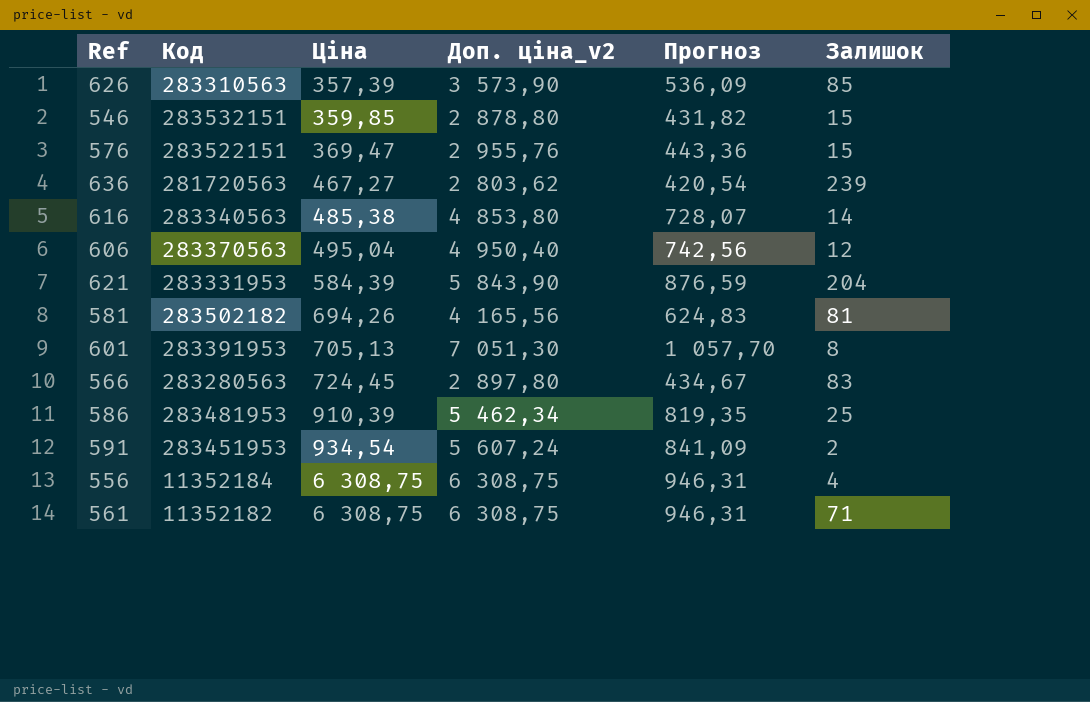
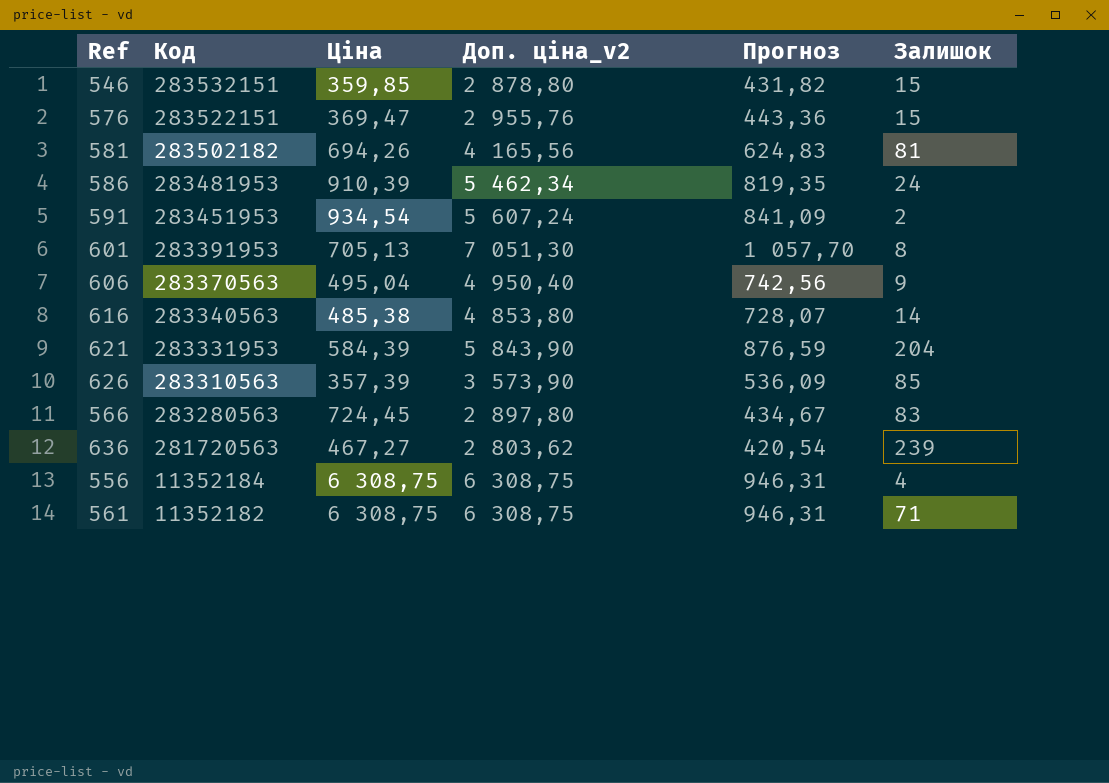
row order: Ціна ascending -> Код descending
586 | Залишок: 25 -> 24
606 | Залишок: 12 -> 9

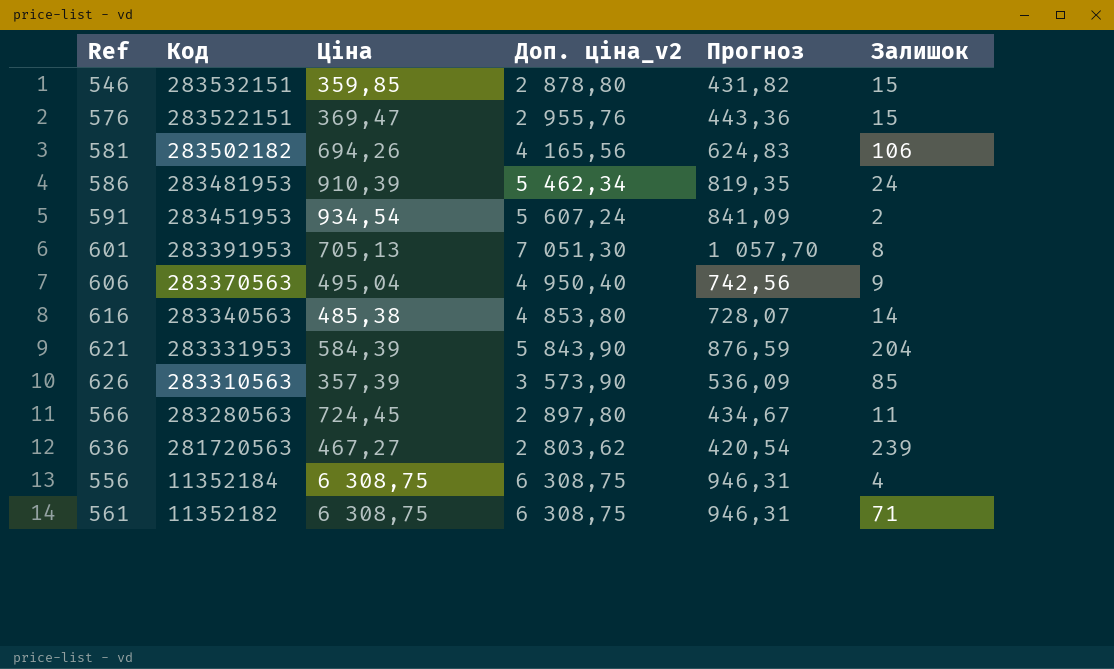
581 | Залишок: 81 -> 106
566 | Залишок: 83 -> 11

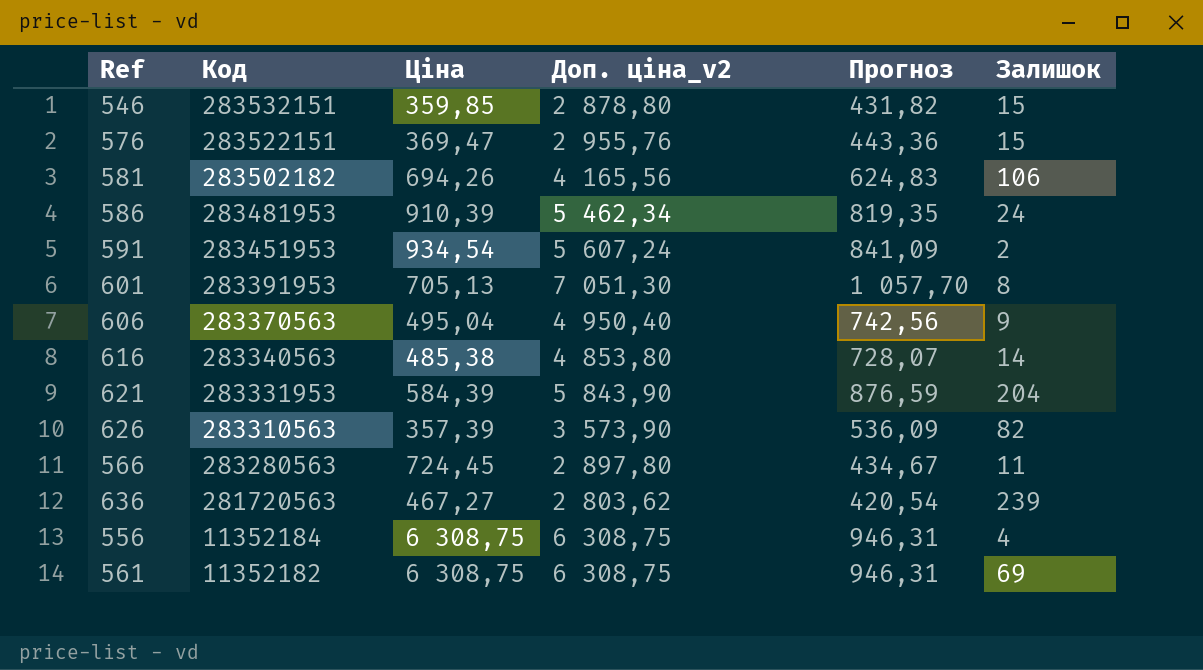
626 | Залишок: 85 -> 82
561 | Залишок: 71 -> 69

